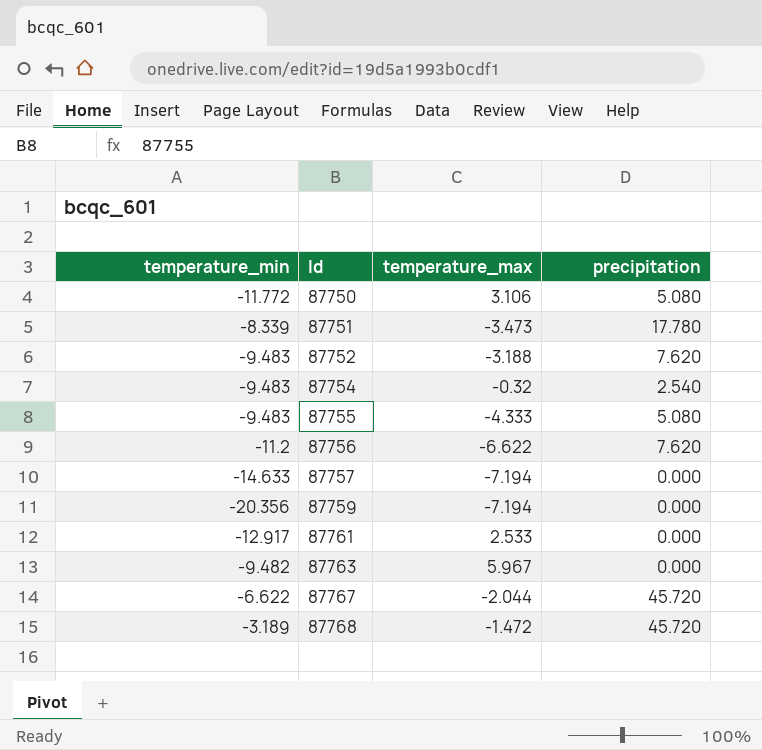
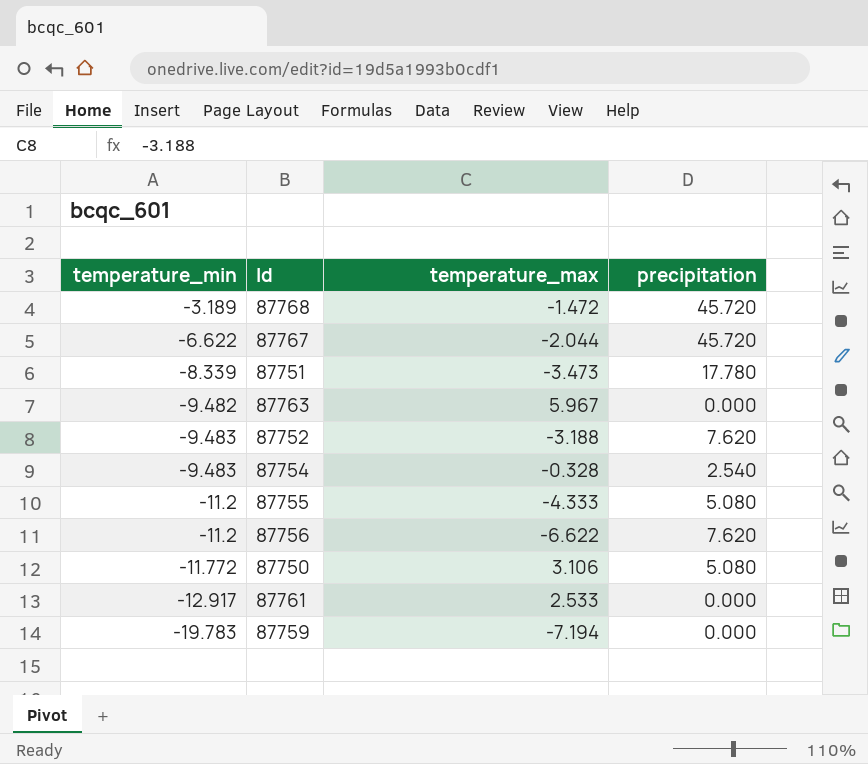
row order: Id ascending -> temperature_min descending
row 87757: -14.633 | -7.194 | 0.000 -> none
87754 | temperature_max: -0.32 -> -0.328
87755 | temperature_min: -9.483 -> -11.2
87759 | temperature_min: -20.356 -> -19.783

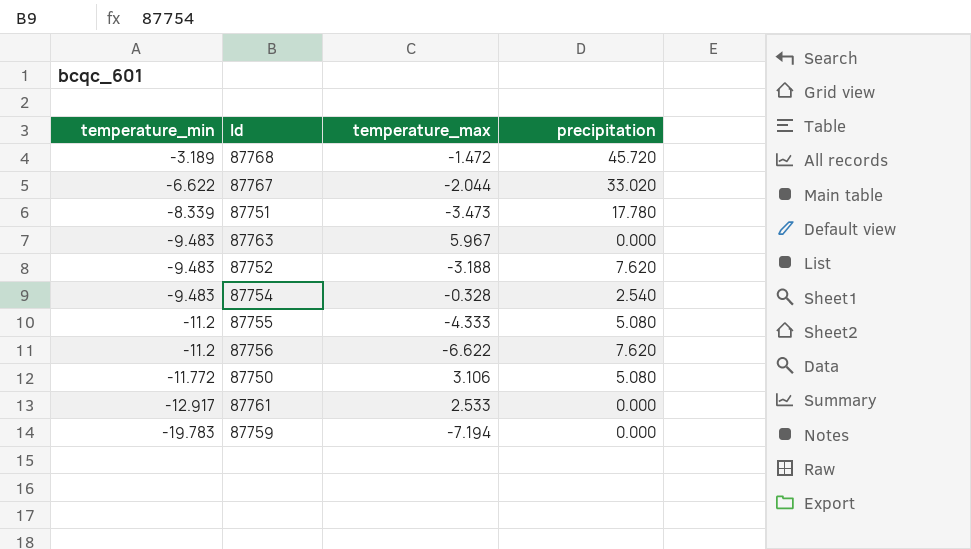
87767 | precipitation: 45.720 -> 33.020
87763 | temperature_min: -9.482 -> -9.483

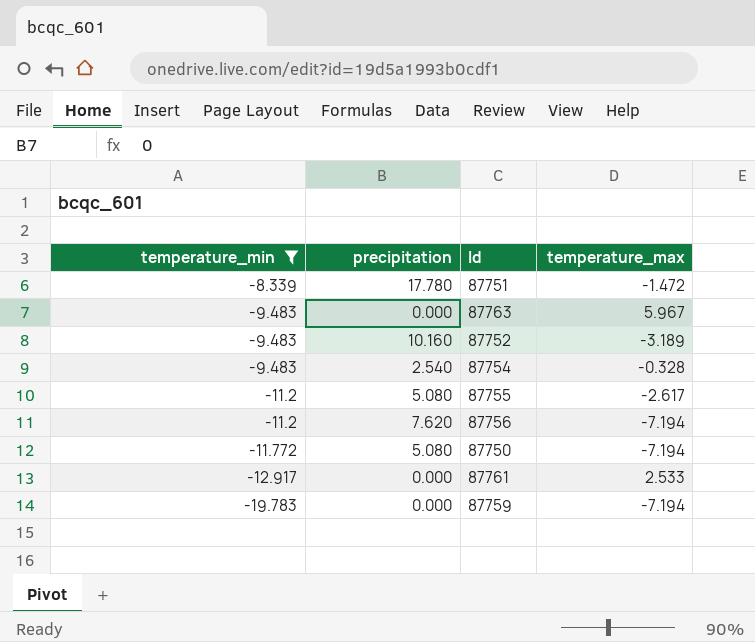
filter: none -> temperature_min <= -8.339
column precipitation | position: 4 -> 2
87751 | temperature_max: -3.473 -> -1.472
87752 | precipitation: 7.620 -> 10.160
87752 | temperature_max: -3.188 -> -3.189
87755 | temperature_max: -4.333 -> -2.617
87756 | temperature_max: -6.622 -> -7.194
87750 | temperature_max: 3.106 -> -7.194

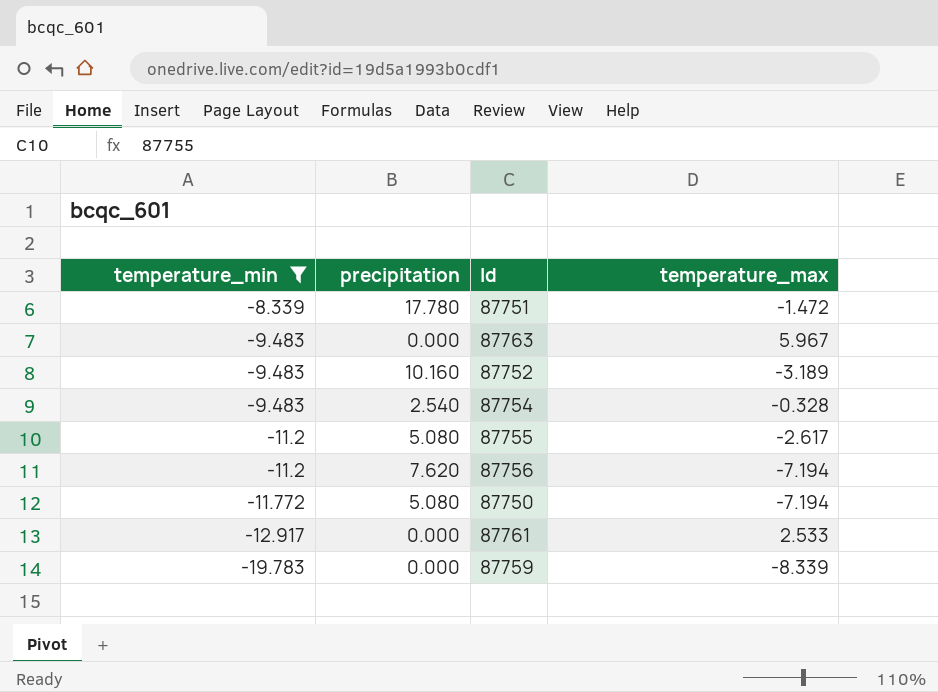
87759 | temperature_max: -7.194 -> -8.339

